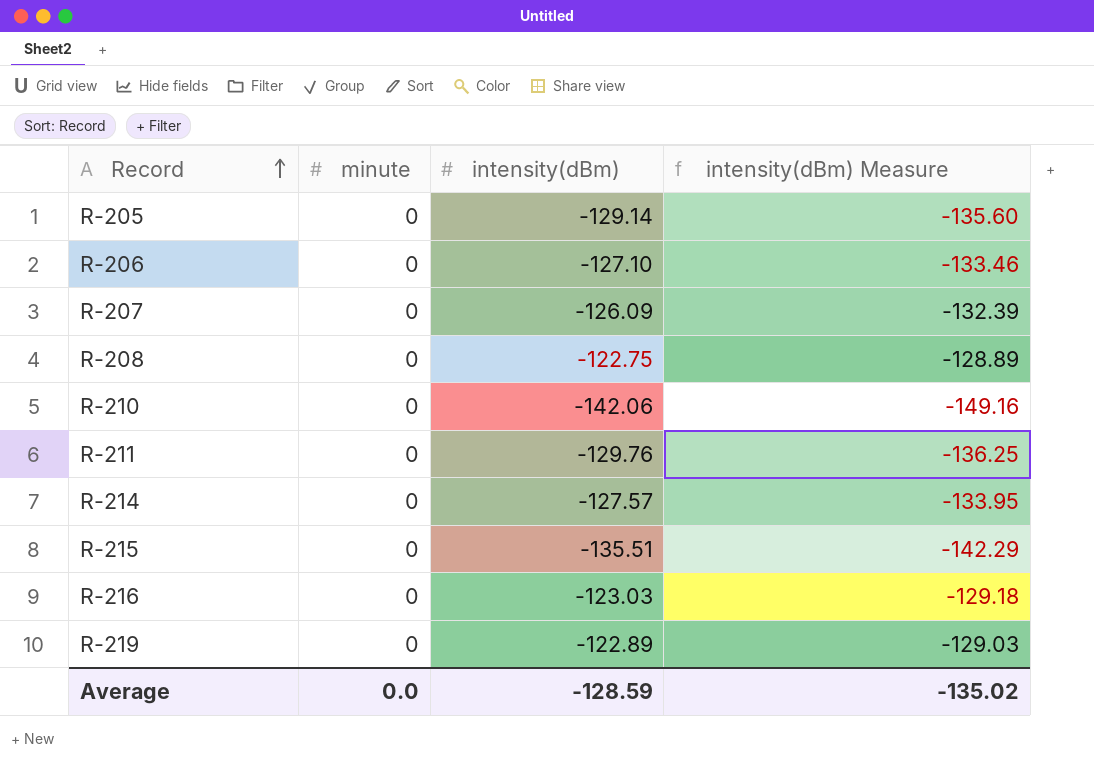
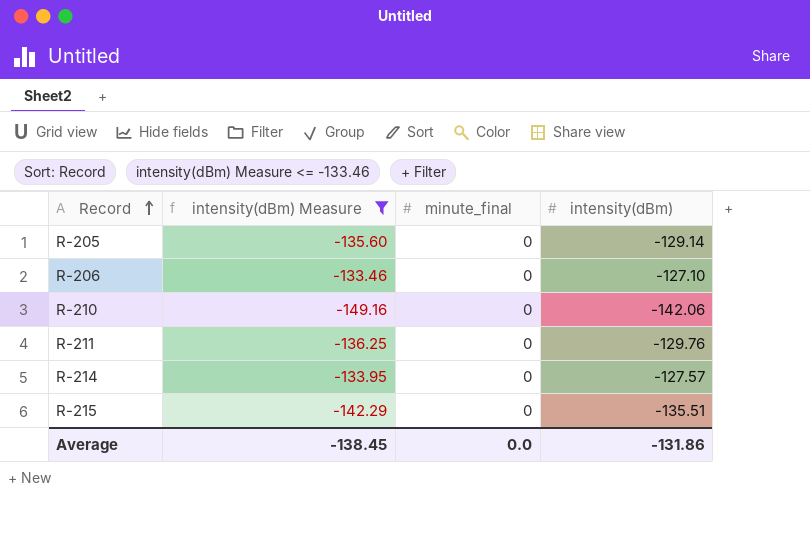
filter: none -> intensity(dBm) Measure <= -133.46
column intensity(dBm) Measure | position: 4 -> 2
column name: minute -> minute_final
Average | intensity(dBm) Measure: -135.02 -> -138.45
Average | intensity(dBm): -128.59 -> -131.86

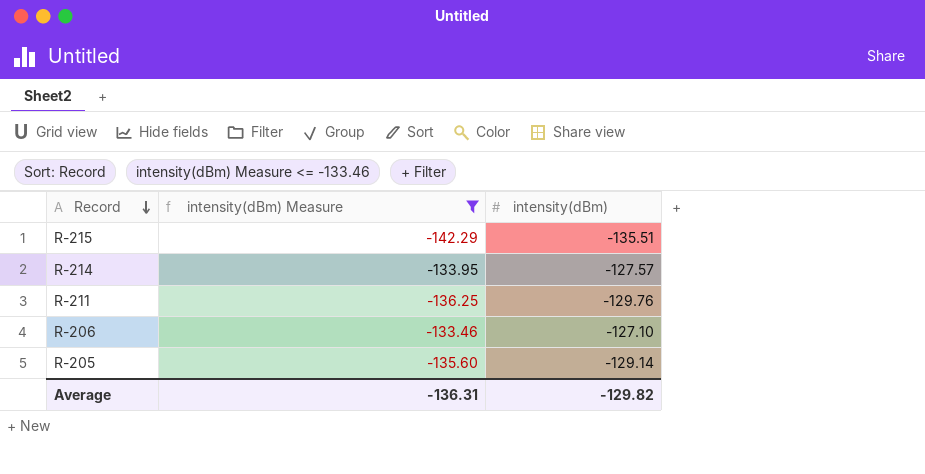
row order: Record ascending -> Record descending
column minute_final | position: 3 -> none
row R-210: -149.16 | 0 | -142.06 -> none
Average | intensity(dBm) Measure: -138.45 -> -136.31
Average | intensity(dBm): -131.86 -> -129.82

